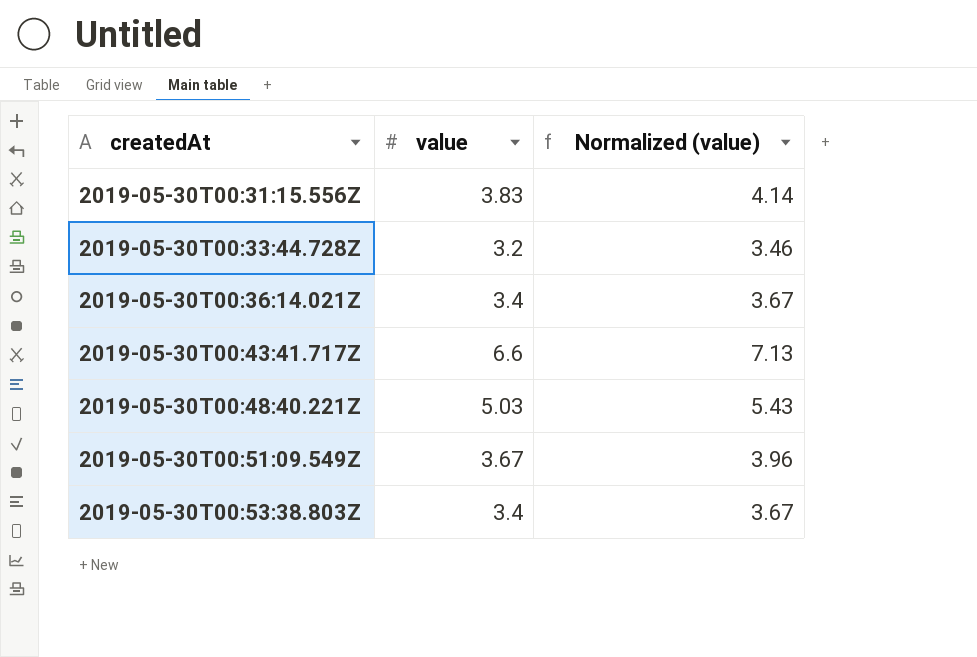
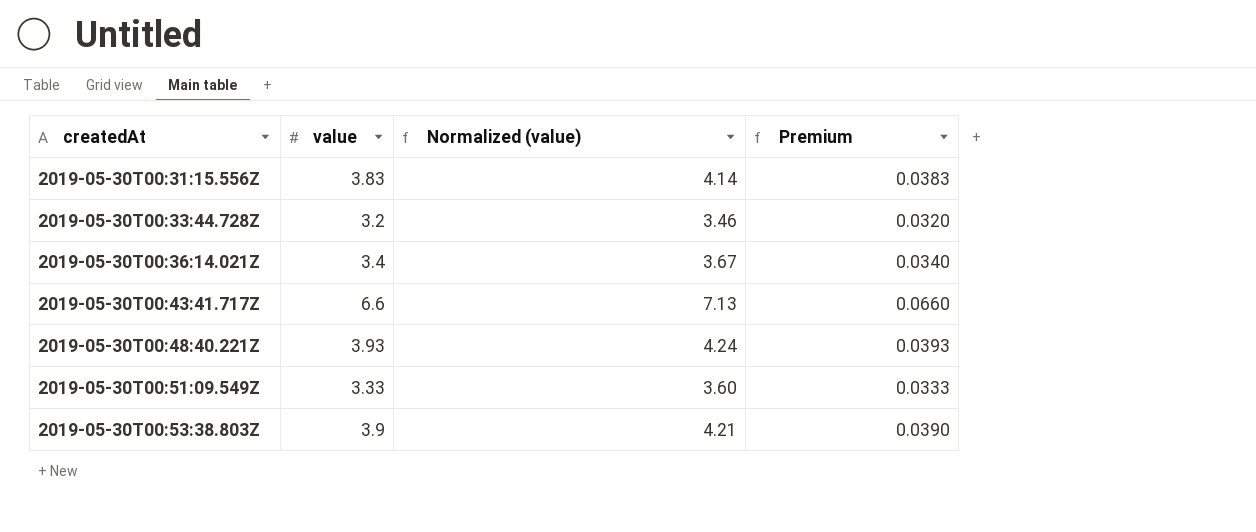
column Premium | formula: none -> [value] * 0.01
2019-05-30T00:48:40.221Z | value: 5.03 -> 3.93
2019-05-30T00:48:40.221Z | Normalized (value): 5.43 -> 4.24
2019-05-30T00:51:09.549Z | value: 3.67 -> 3.33
2019-05-30T00:51:09.549Z | Normalized (value): 3.96 -> 3.60
2019-05-30T00:53:38.803Z | value: 3.4 -> 3.9
2019-05-30T00:53:38.803Z | Normalized (value): 3.67 -> 4.21

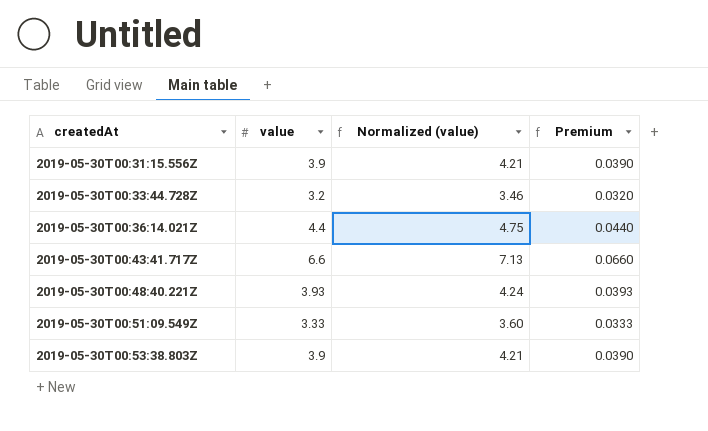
2019-05-30T00:31:15.556Z | value: 3.83 -> 3.9
2019-05-30T00:31:15.556Z | Normalized (value): 4.14 -> 4.21
2019-05-30T00:31:15.556Z | Premium: 0.0383 -> 0.0390
2019-05-30T00:36:14.021Z | value: 3.4 -> 4.4
2019-05-30T00:36:14.021Z | Normalized (value): 3.67 -> 4.75
2019-05-30T00:36:14.021Z | Premium: 0.0340 -> 0.0440

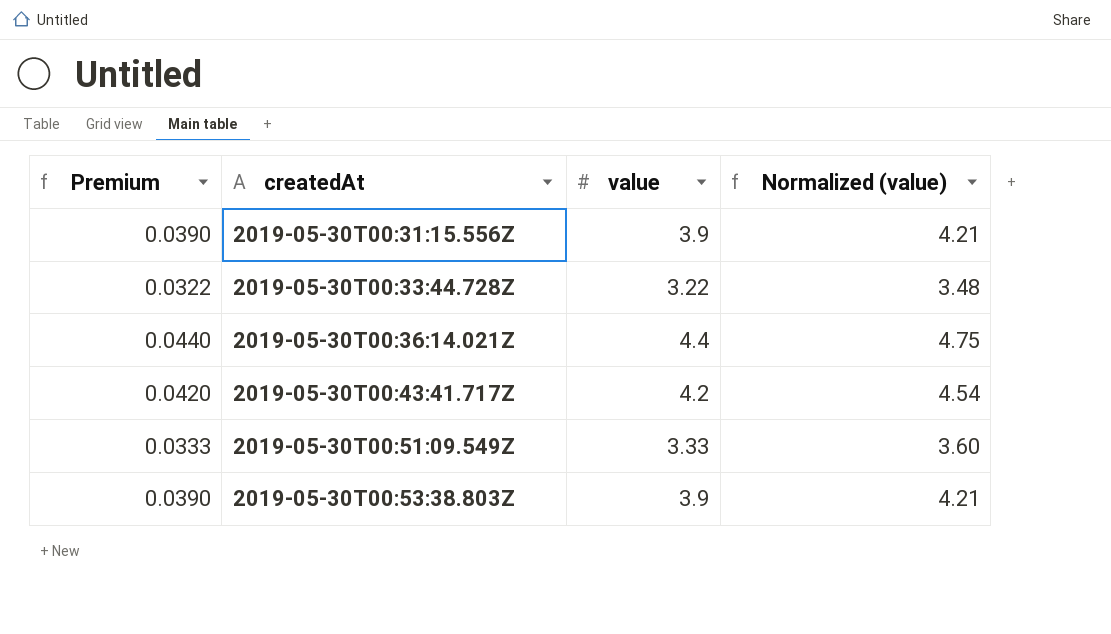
column Premium | position: 4 -> 1
row 2019-05-30T00:48:40.221Z: 3.93 | 4.24 | 0.0393 -> none
2019-05-30T00:33:44.728Z | Premium: 0.0320 -> 0.0322
2019-05-30T00:33:44.728Z | value: 3.2 -> 3.22
2019-05-30T00:33:44.728Z | Normalized (value): 3.46 -> 3.48
2019-05-30T00:43:41.717Z | Premium: 0.0660 -> 0.0420
2019-05-30T00:43:41.717Z | value: 6.6 -> 4.2
2019-05-30T00:43:41.717Z | Normalized (value): 7.13 -> 4.54

